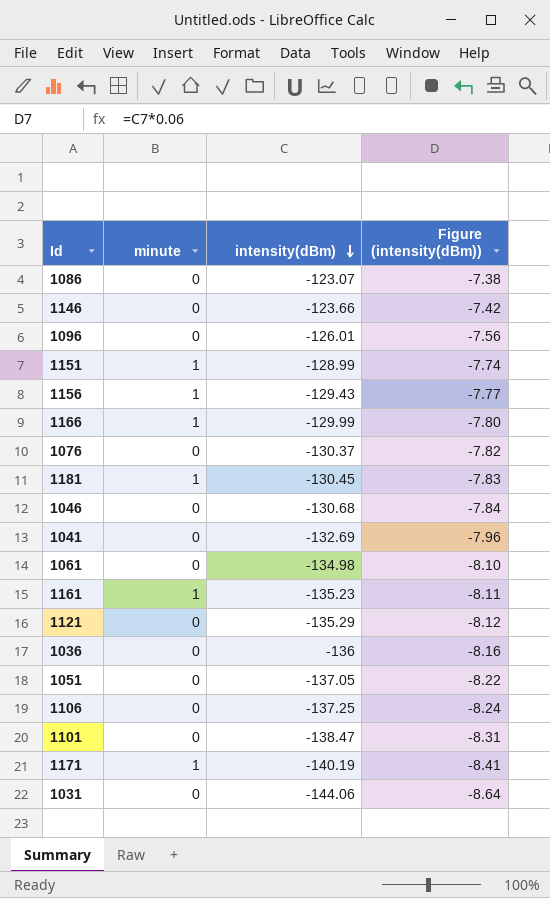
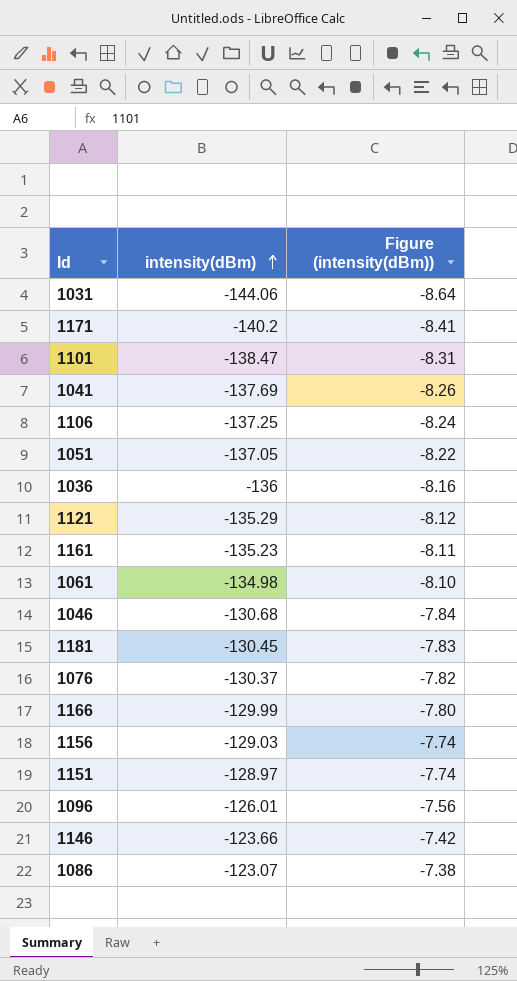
row order: intensity(dBm) descending -> intensity(dBm) ascending
column minute | position: 2 -> none
1171 | intensity(dBm): -140.19 -> -140.2
1041 | intensity(dBm): -132.69 -> -137.69
1041 | Figure (intensity(dBm)): -7.96 -> -8.26
1156 | intensity(dBm): -129.43 -> -129.03
1156 | Figure (intensity(dBm)): -7.77 -> -7.74
1151 | intensity(dBm): -128.99 -> -128.97

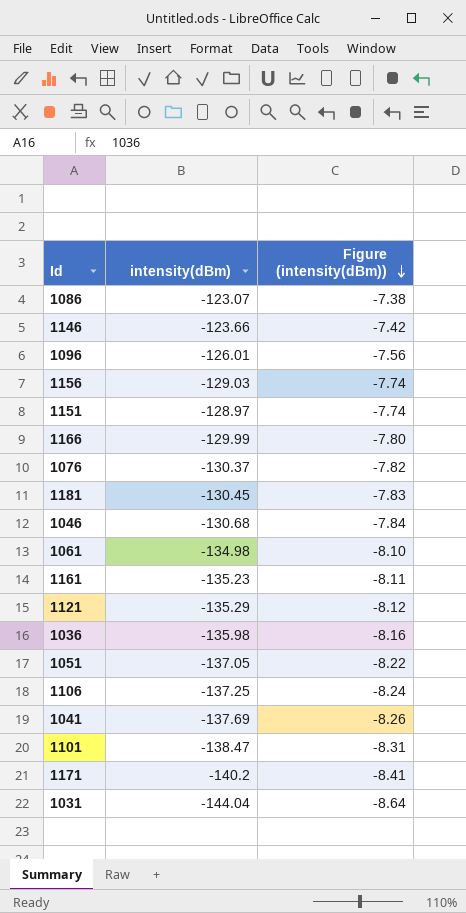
row order: intensity(dBm) ascending -> Figure (intensity(dBm)) descending
1036 | intensity(dBm): -136 -> -135.98
1031 | intensity(dBm): -144.06 -> -144.04

